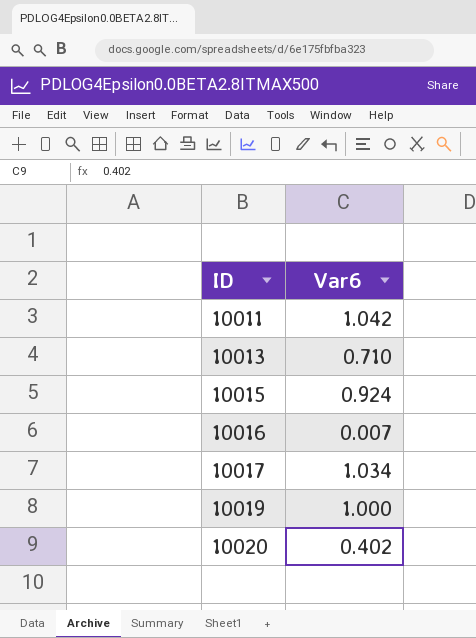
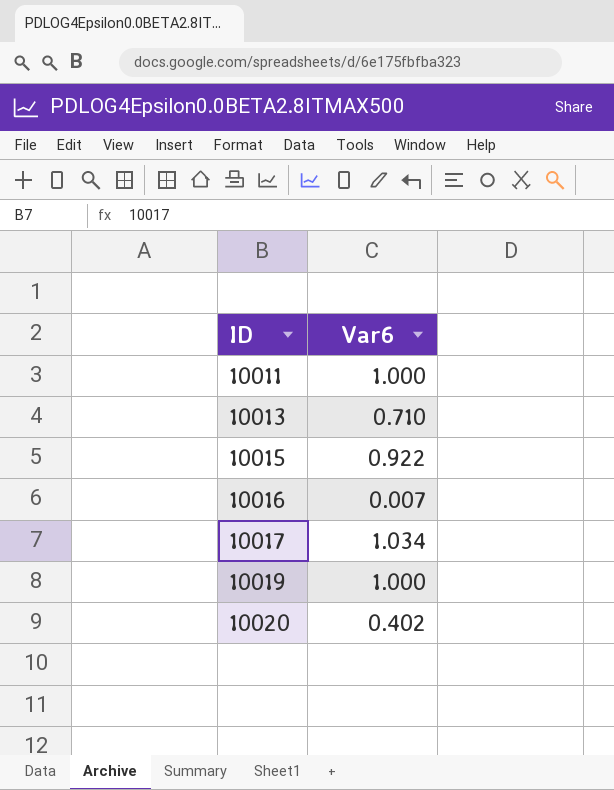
10011 | Var6: 1.042 -> 1.000
10015 | Var6: 0.924 -> 0.922

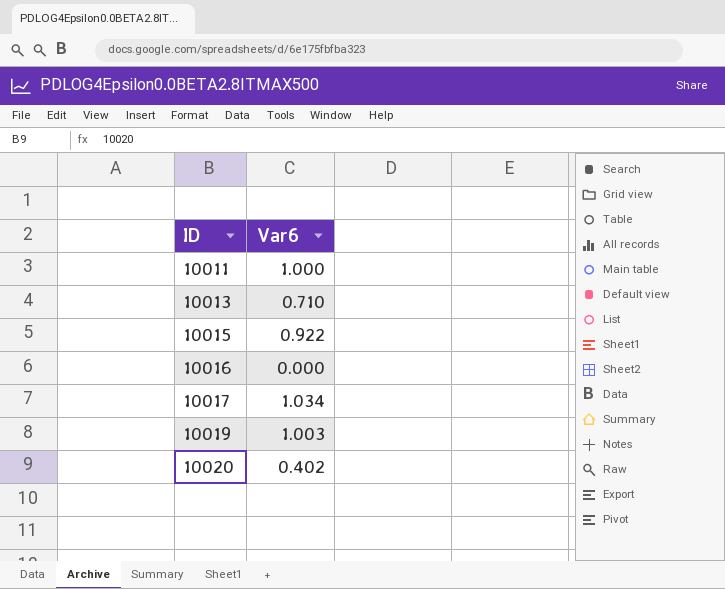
10016 | Var6: 0.007 -> 0.000
10019 | Var6: 1.000 -> 1.003

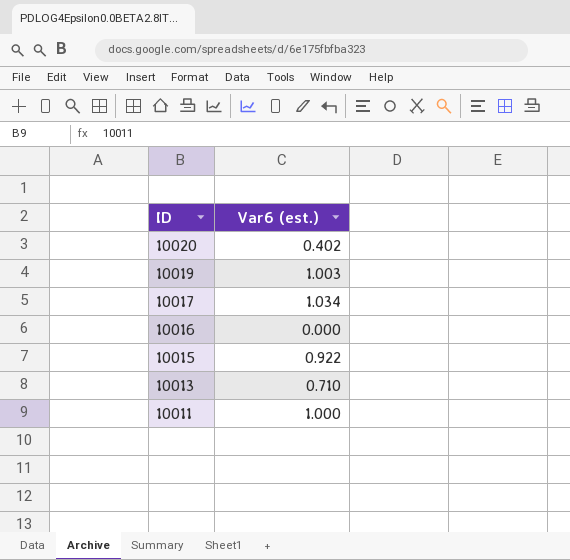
row order: ID ascending -> ID descending
column name: Var6 -> Var6 (est.)

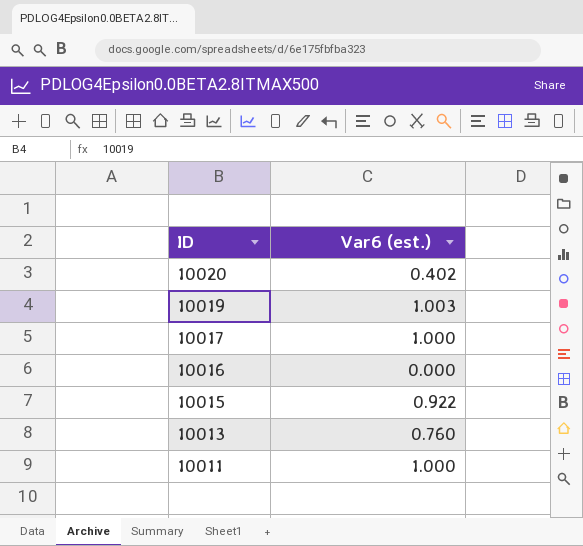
10017 | Var6 (est.): 1.034 -> 1.000
10013 | Var6 (est.): 0.710 -> 0.760

